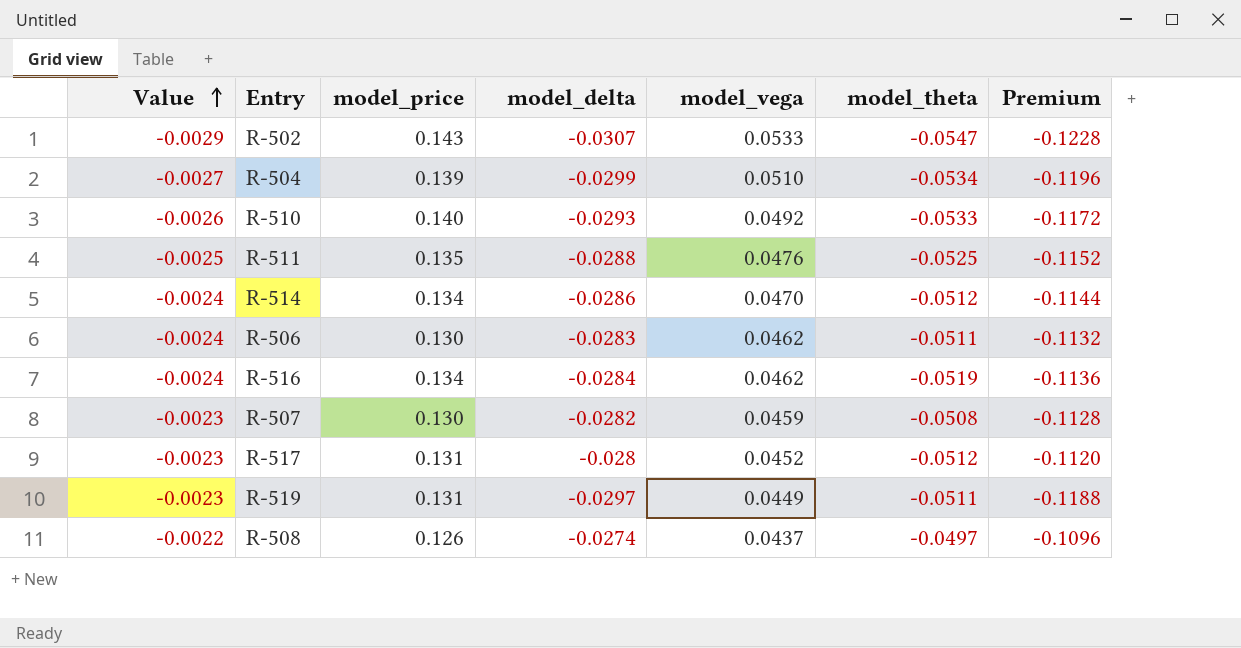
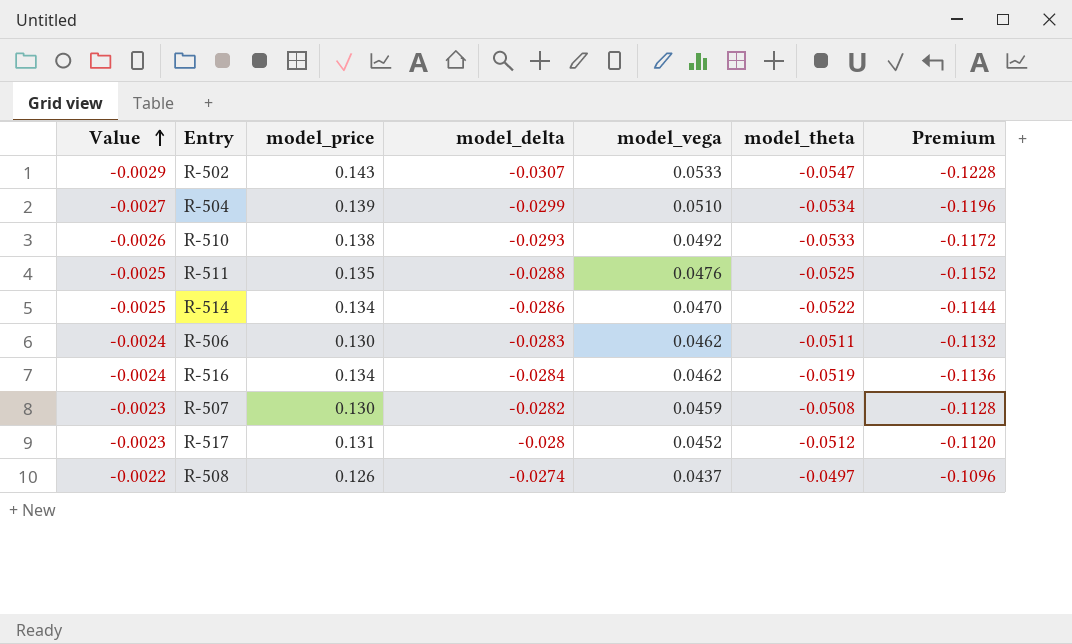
row R-519: -0.0023 | 0.131 | -0.0297 | 0.0449 | -0.0511 | -0.1188 -> none
R-510 | model_price: 0.140 -> 0.138
R-514 | Value: -0.0024 -> -0.0025
R-514 | model_theta: -0.0512 -> -0.0522

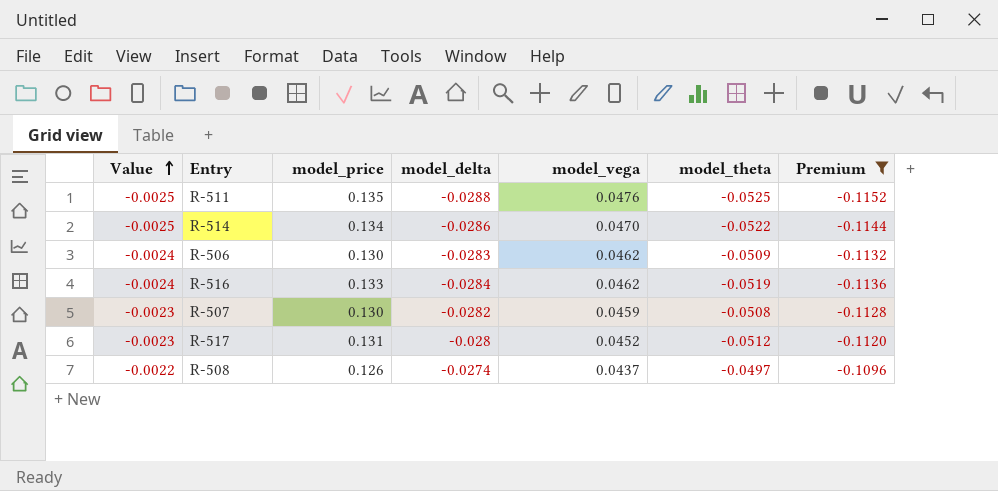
filter: none -> Premium >= -0.1152
R-506 | model_theta: -0.0511 -> -0.0509
R-516 | model_price: 0.134 -> 0.133

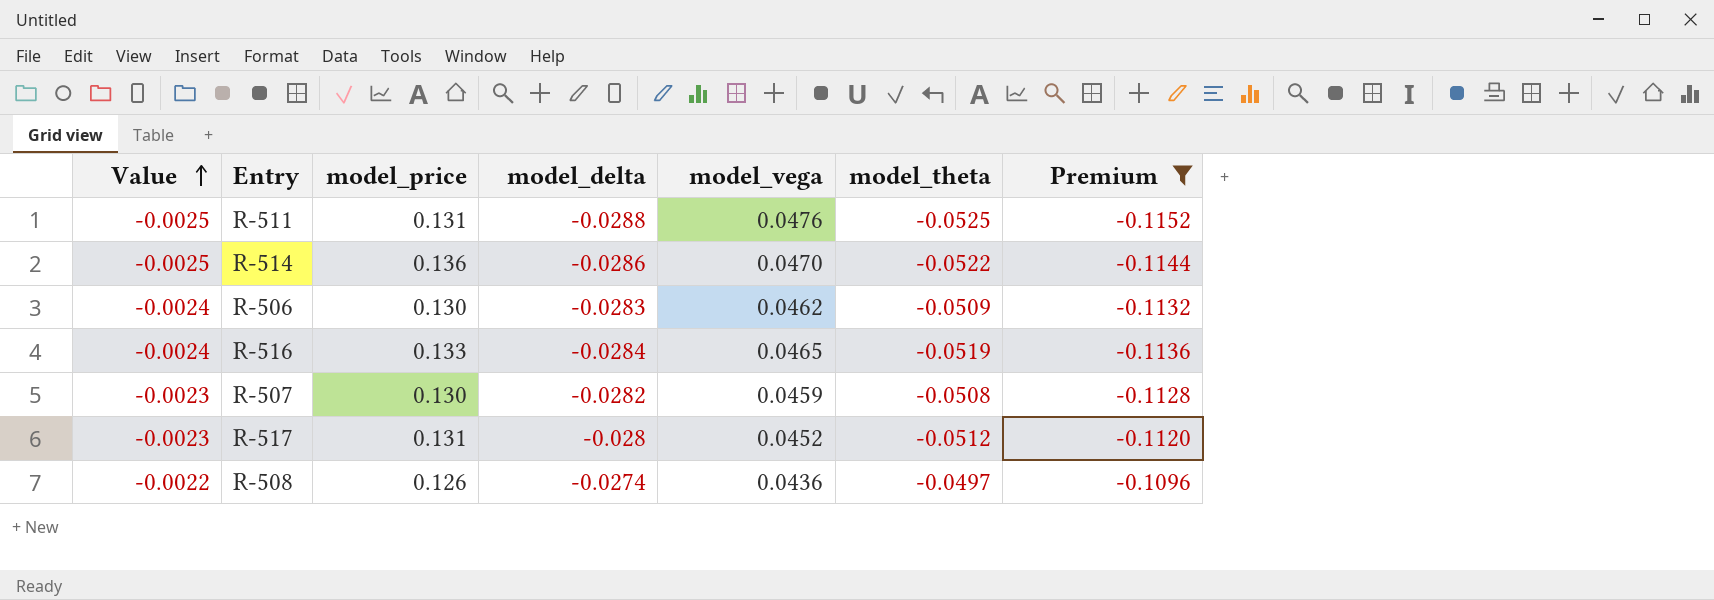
R-511 | model_price: 0.135 -> 0.131
R-514 | model_price: 0.134 -> 0.136
R-516 | model_vega: 0.0462 -> 0.0465
R-508 | model_vega: 0.0437 -> 0.0436

